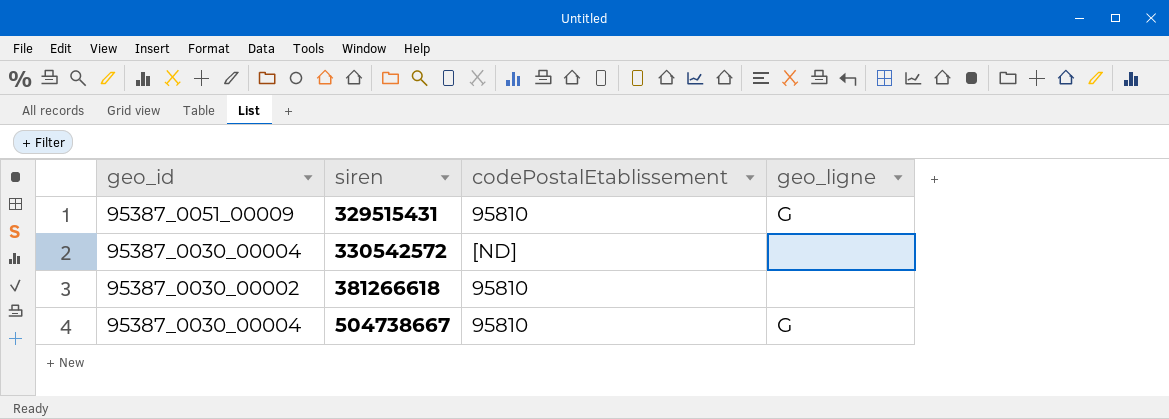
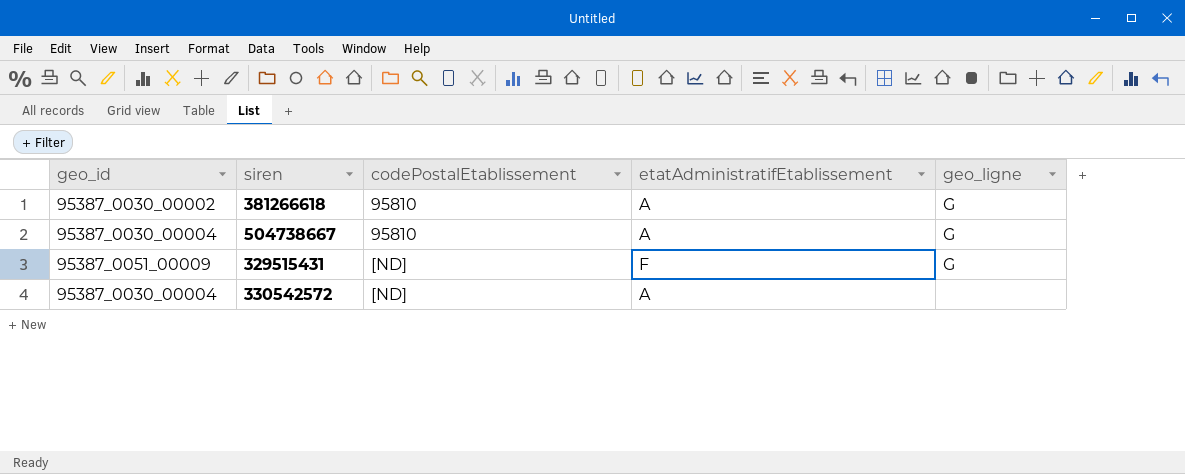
row order: siren ascending -> codePostalEtablissement ascending
column etatAdministratifEtablissement | position: none -> 4
381266618 | geo_ligne: none -> G
329515431 | codePostalEtablissement: 95810 -> [ND]

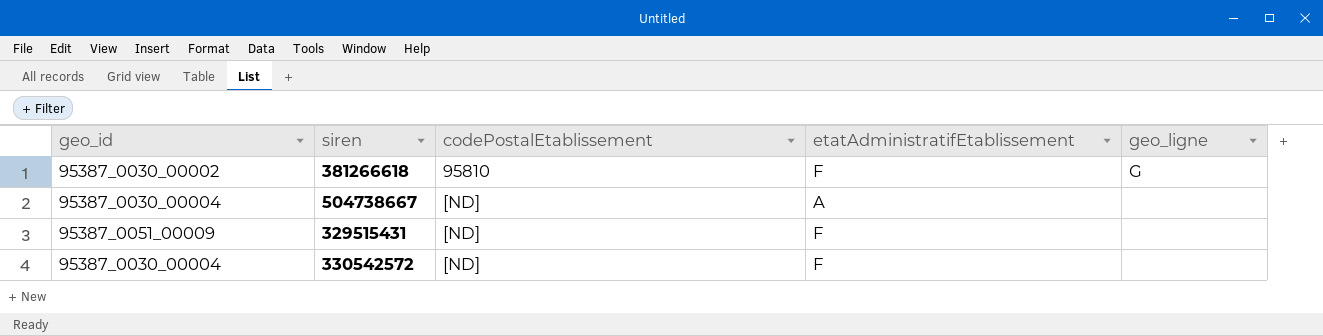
381266618 | etatAdministratifEtablissement: A -> F
504738667 | codePostalEtablissement: 95810 -> [ND]
504738667 | geo_ligne: G -> none
329515431 | geo_ligne: G -> none
330542572 | etatAdministratifEtablissement: A -> F

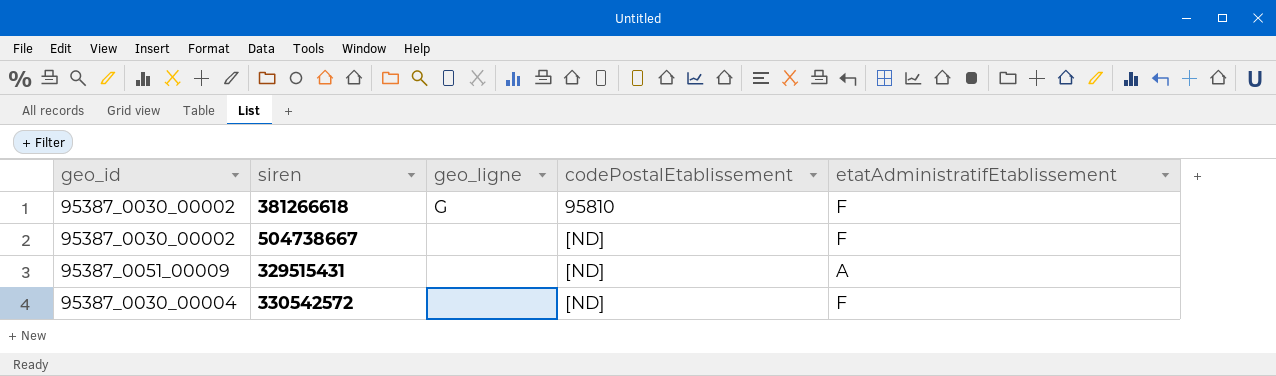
column geo_ligne | position: 5 -> 3
504738667 | geo_id: 95387_0030_00004 -> 95387_0030_00002
504738667 | etatAdministratifEtablissement: A -> F
329515431 | etatAdministratifEtablissement: F -> A

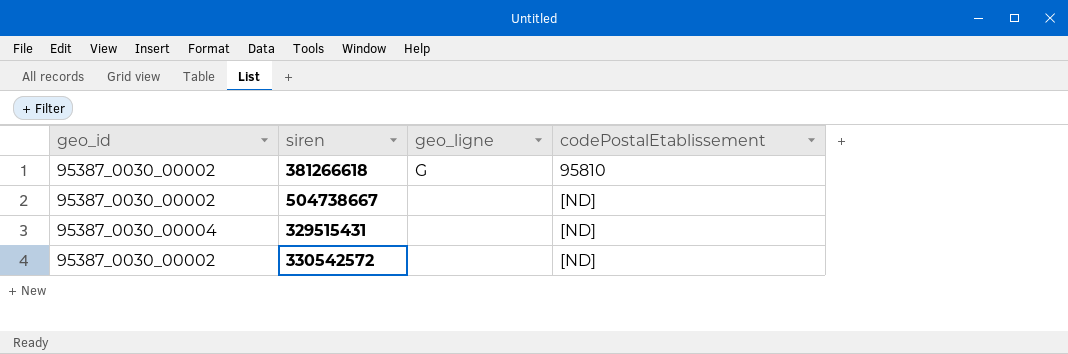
column etatAdministratifEtablissement | position: 5 -> none
329515431 | geo_id: 95387_0051_00009 -> 95387_0030_00004
330542572 | geo_id: 95387_0030_00004 -> 95387_0030_00002

